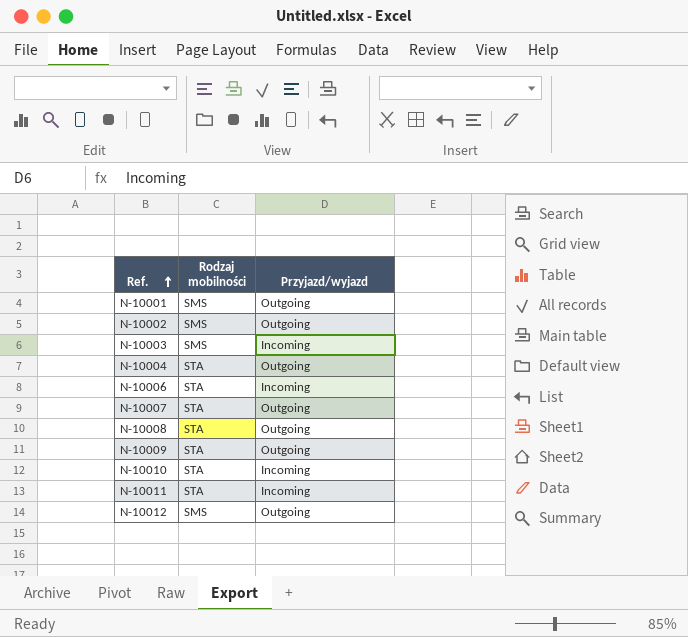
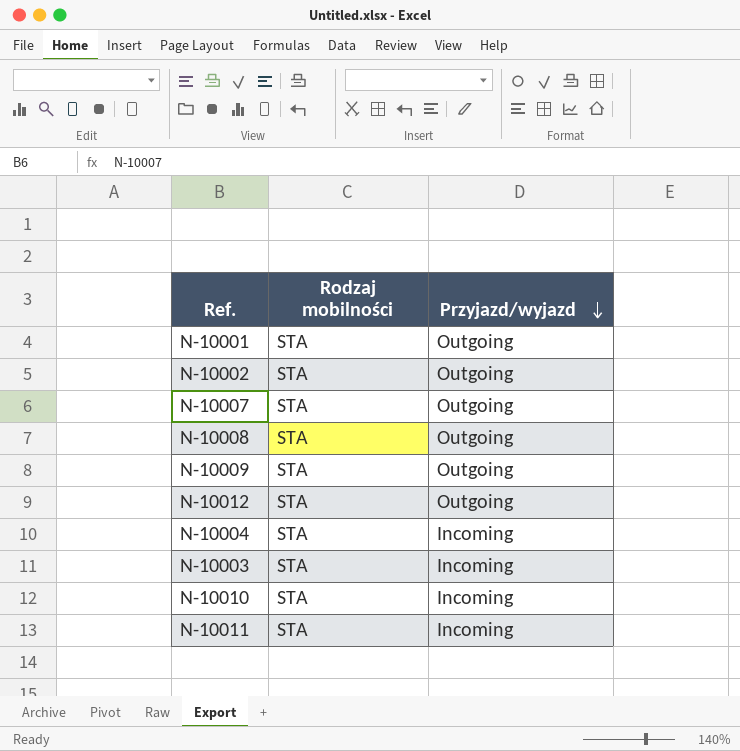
row order: Ref. ascending -> Przyjazd/wyjazd descending
row N-10006: STA | Incoming -> none
N-10001 | Rodzaj mobilności: SMS -> STA
N-10002 | Rodzaj mobilności: SMS -> STA
N-10012 | Rodzaj mobilności: SMS -> STA
N-10004 | Przyjazd/wyjazd: Outgoing -> Incoming
N-10003 | Rodzaj mobilności: SMS -> STA

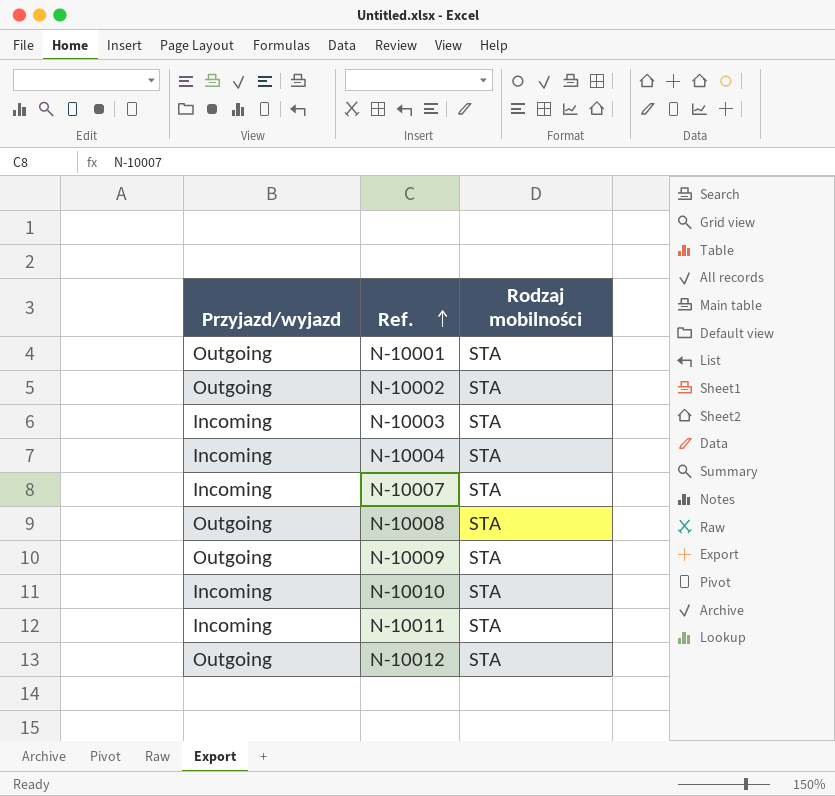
row order: Przyjazd/wyjazd descending -> Ref. ascending
column Przyjazd/wyjazd | position: 3 -> 1
N-10007 | Przyjazd/wyjazd: Outgoing -> Incoming

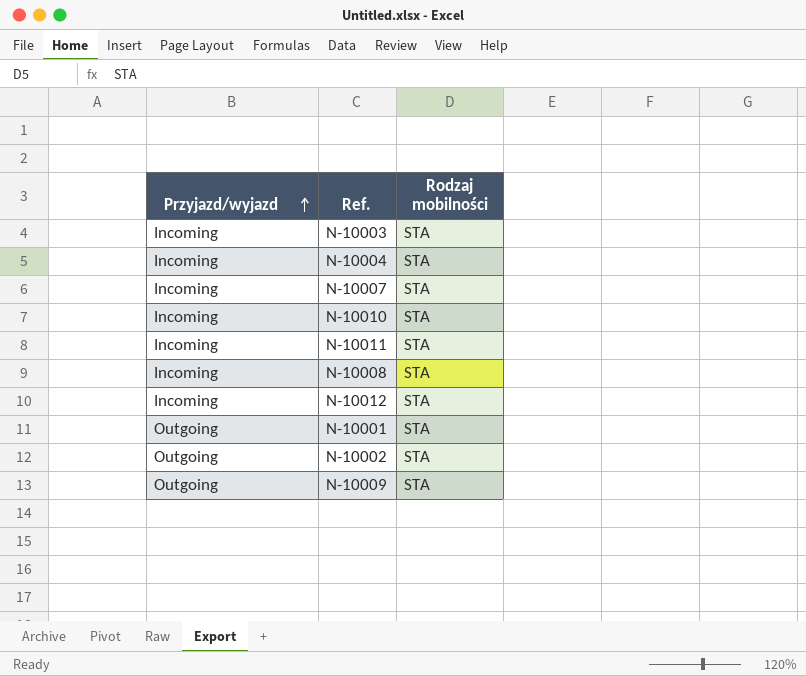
row order: Ref. ascending -> Przyjazd/wyjazd ascending
N-10008 | Przyjazd/wyjazd: Outgoing -> Incoming
N-10012 | Przyjazd/wyjazd: Outgoing -> Incoming

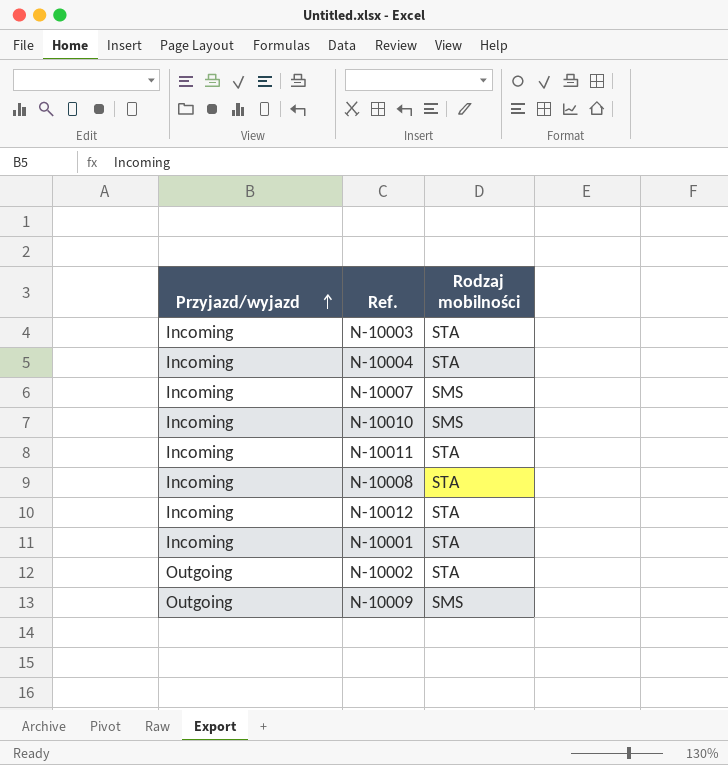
N-10007 | Rodzaj mobilności: STA -> SMS
N-10010 | Rodzaj mobilności: STA -> SMS
N-10001 | Przyjazd/wyjazd: Outgoing -> Incoming
N-10009 | Rodzaj mobilności: STA -> SMS

